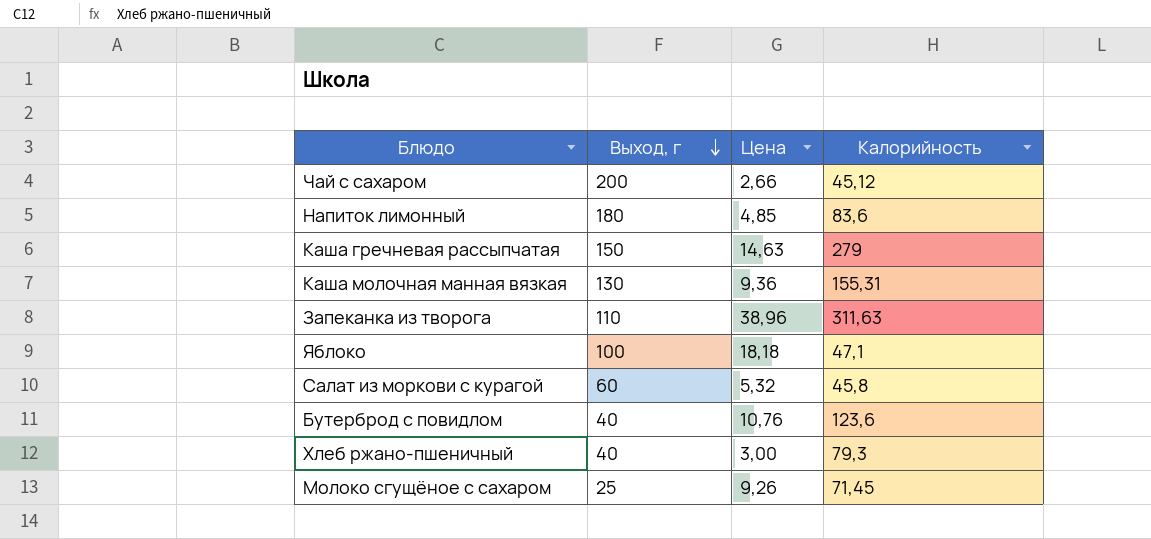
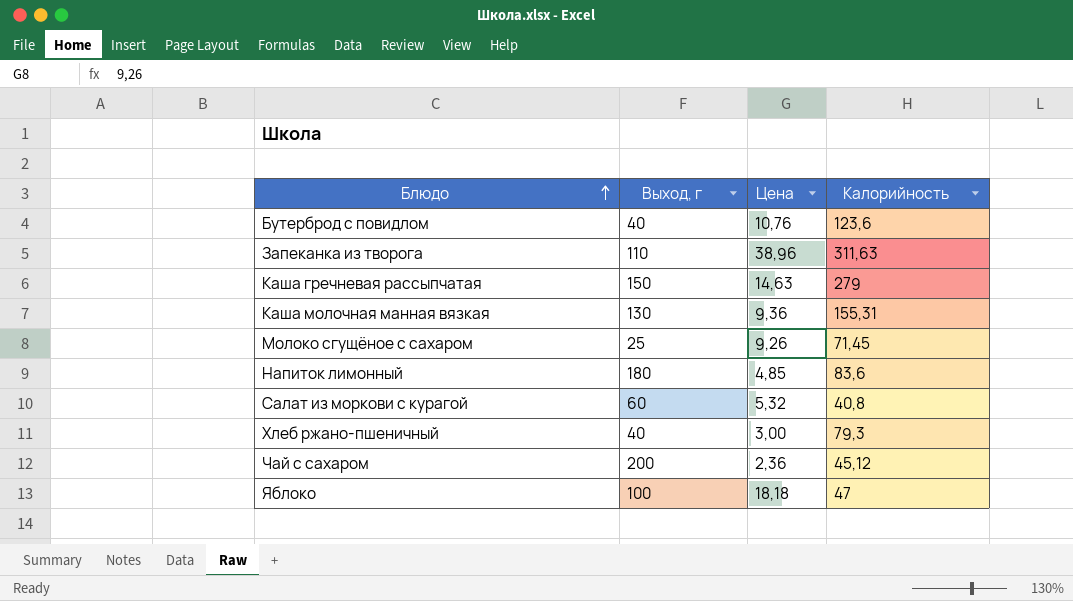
row order: Выход, г descending -> Блюдо ascending
Салат из моркови с курагой | Калорийность: 45,8 -> 40,8
Чай с сахаром | Цена: 2,66 -> 2,36
Яблоко | Калорийность: 47,1 -> 47

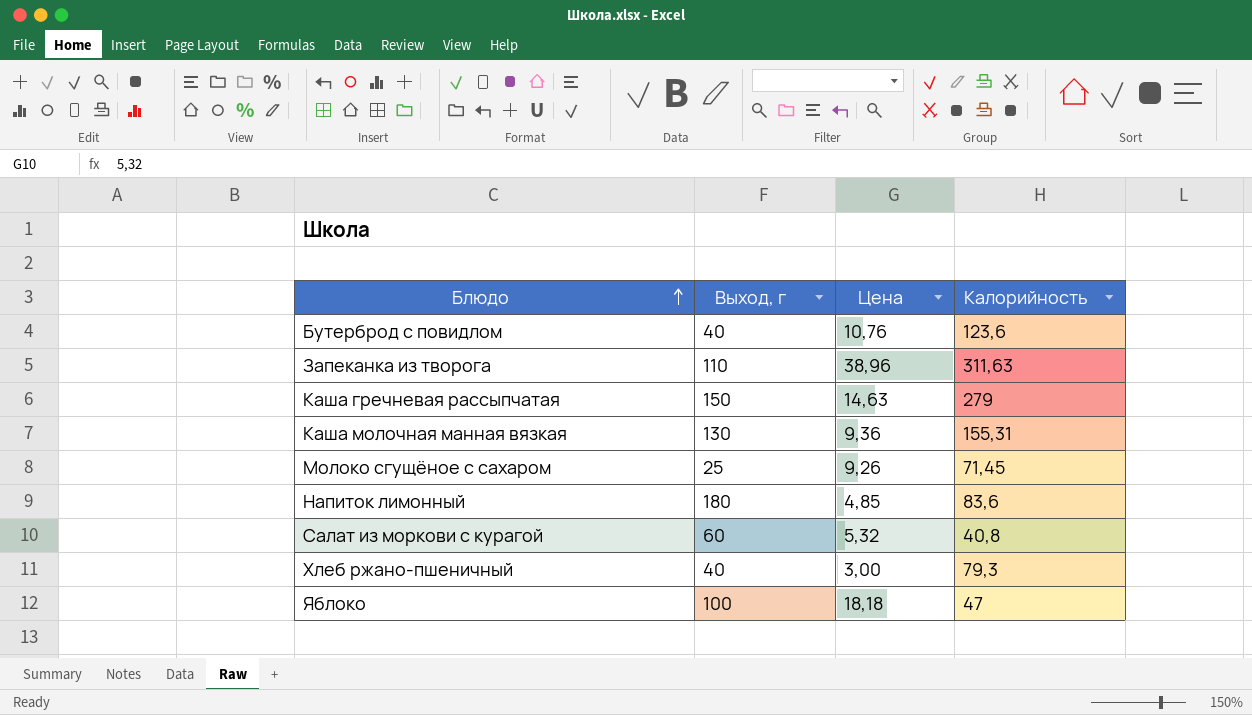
row Чай с сахаром: 200 | 2,36 | 45,12 -> none

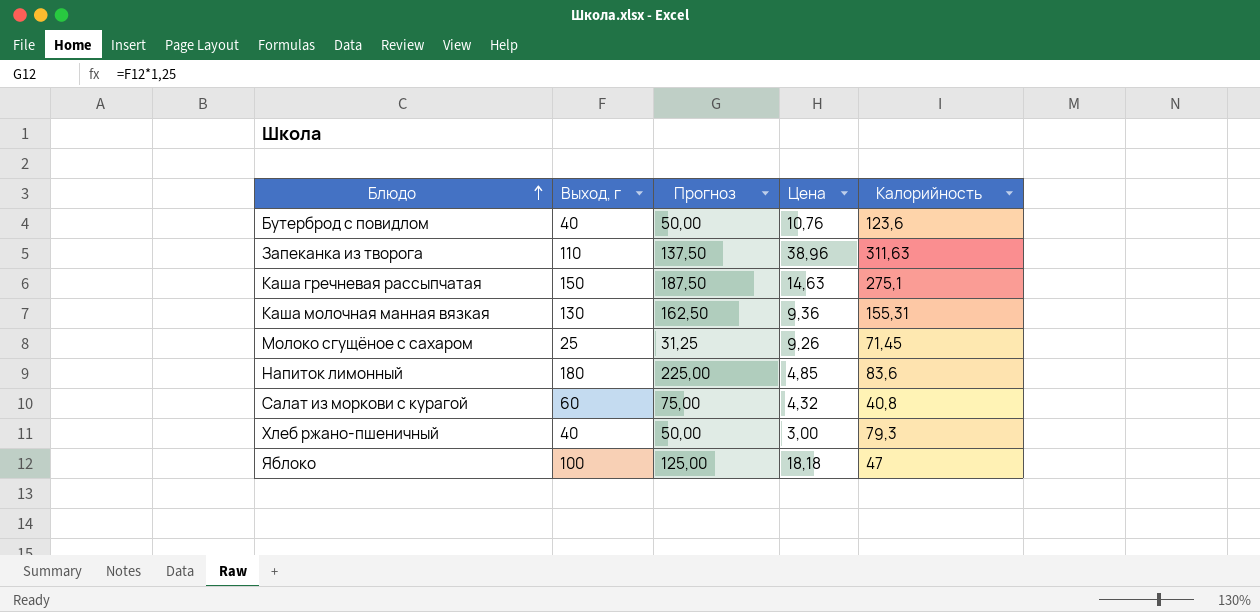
column Прогноз | formula: none -> [Выход, г] * 1,25
Каша гречневая рассыпчатая | Калорийность: 279 -> 275,1
Салат из моркови с курагой | Цена: 5,32 -> 4,32

